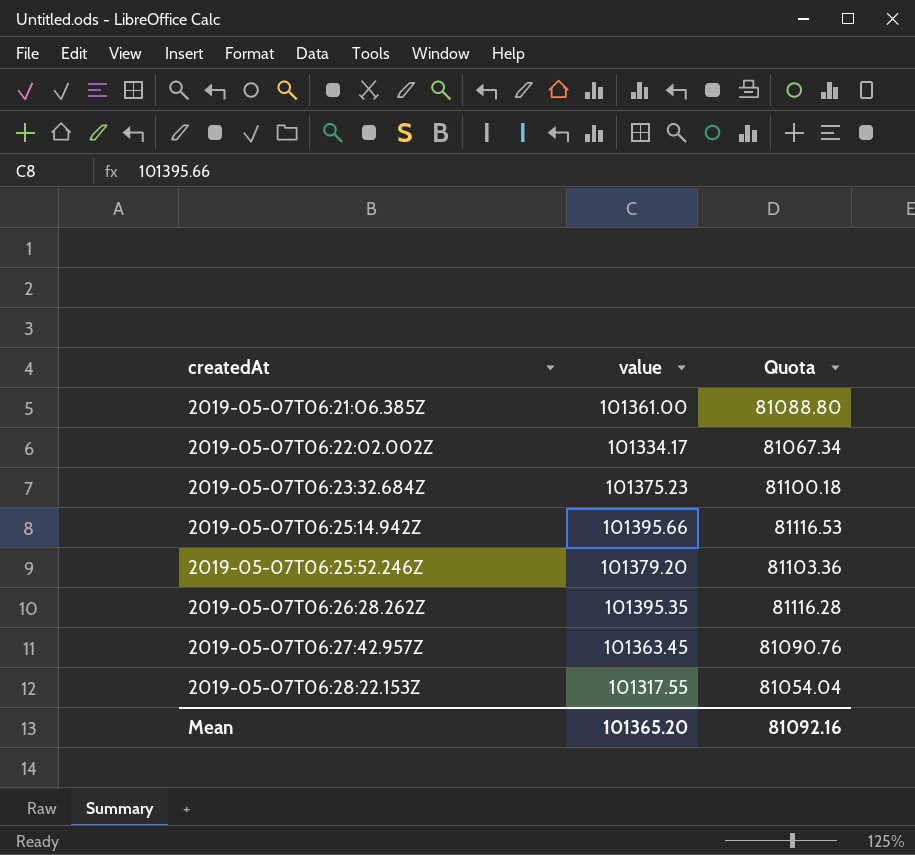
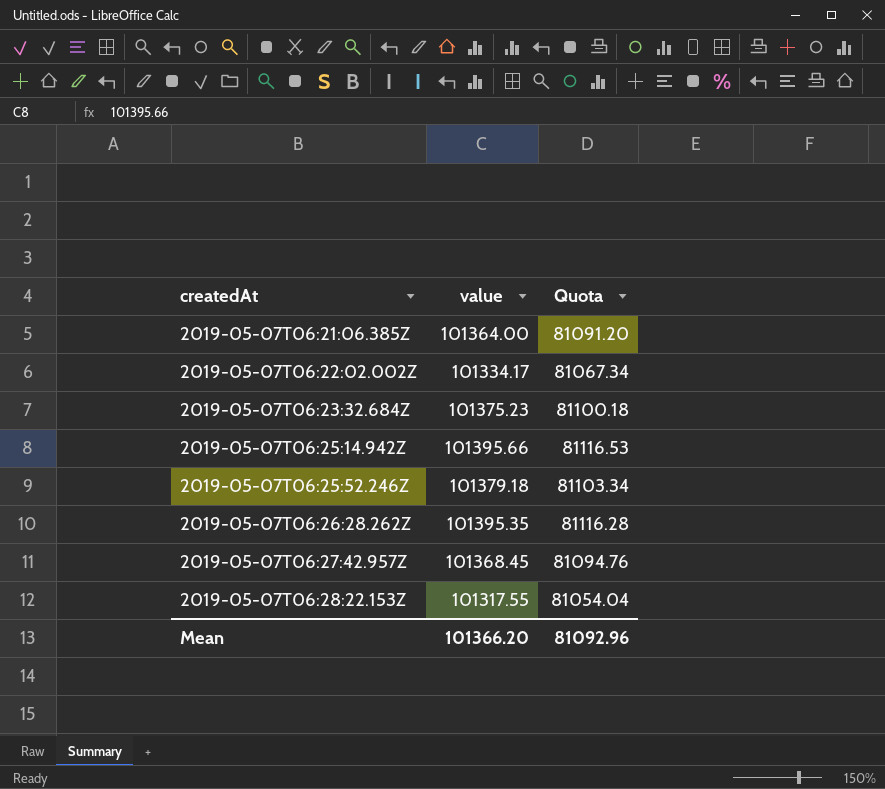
2019-05-07T06:21:06.385Z | value: 101361.00 -> 101364.00
2019-05-07T06:21:06.385Z | Quota: 81088.80 -> 81091.20
2019-05-07T06:25:52.246Z | value: 101379.20 -> 101379.18
2019-05-07T06:25:52.246Z | Quota: 81103.36 -> 81103.34
2019-05-07T06:27:42.957Z | value: 101363.45 -> 101368.45
2019-05-07T06:27:42.957Z | Quota: 81090.76 -> 81094.76
Mean | value: 101365.20 -> 101366.20
Mean | Quota: 81092.16 -> 81092.96

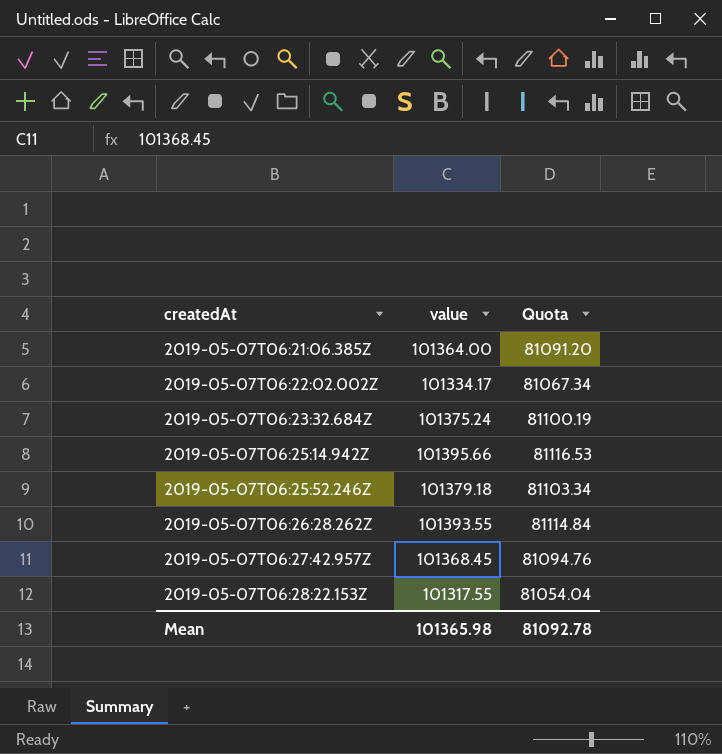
2019-05-07T06:23:32.684Z | value: 101375.23 -> 101375.24
2019-05-07T06:23:32.684Z | Quota: 81100.18 -> 81100.19
2019-05-07T06:26:28.262Z | value: 101395.35 -> 101393.55
2019-05-07T06:26:28.262Z | Quota: 81116.28 -> 81114.84
Mean | value: 101366.20 -> 101365.98
Mean | Quota: 81092.96 -> 81092.78

